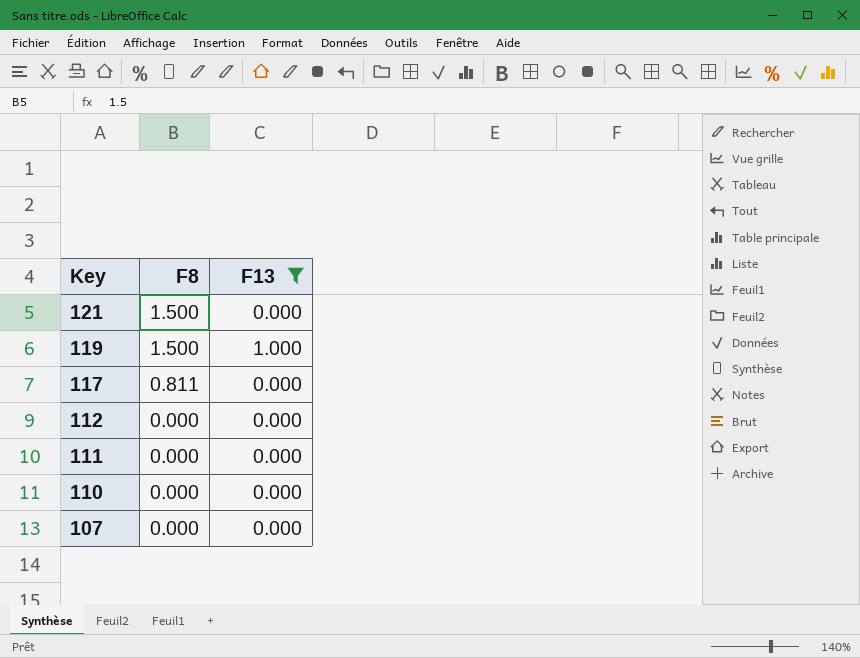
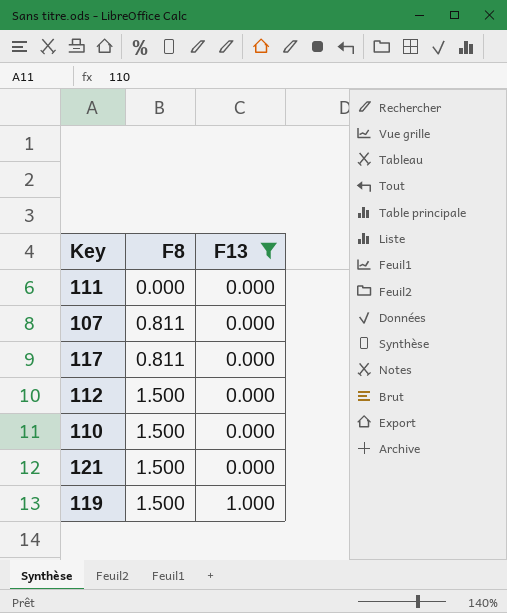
row order: Key descending -> F8 ascending
107 | F8: 0.000 -> 0.811
112 | F8: 0.000 -> 1.500
110 | F8: 0.000 -> 1.500

